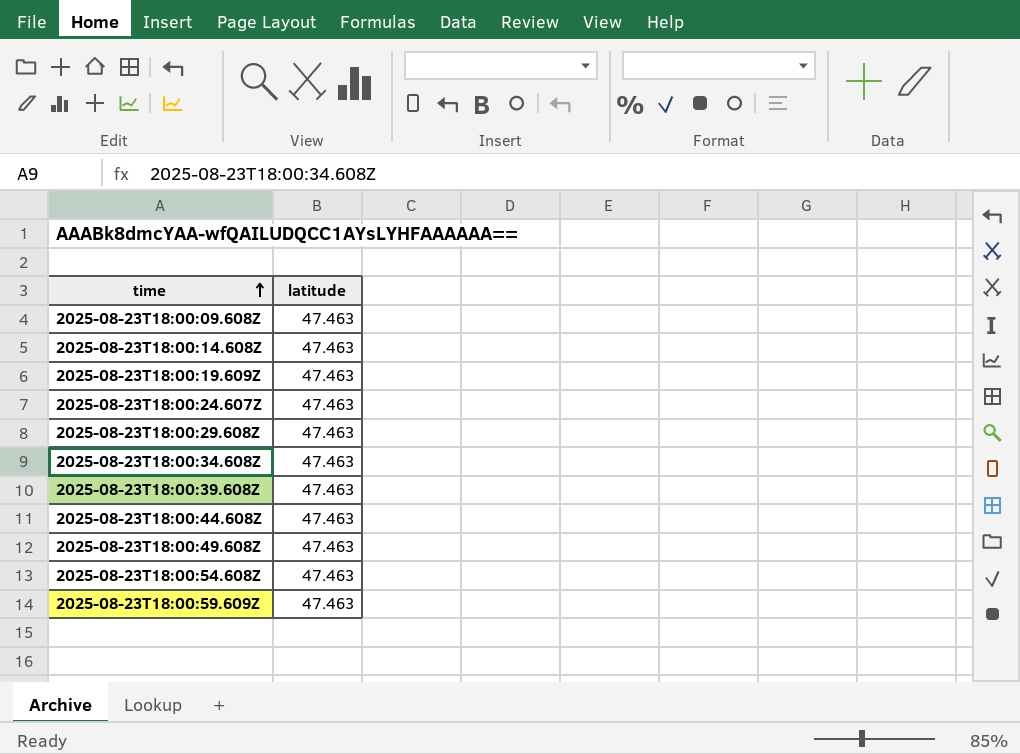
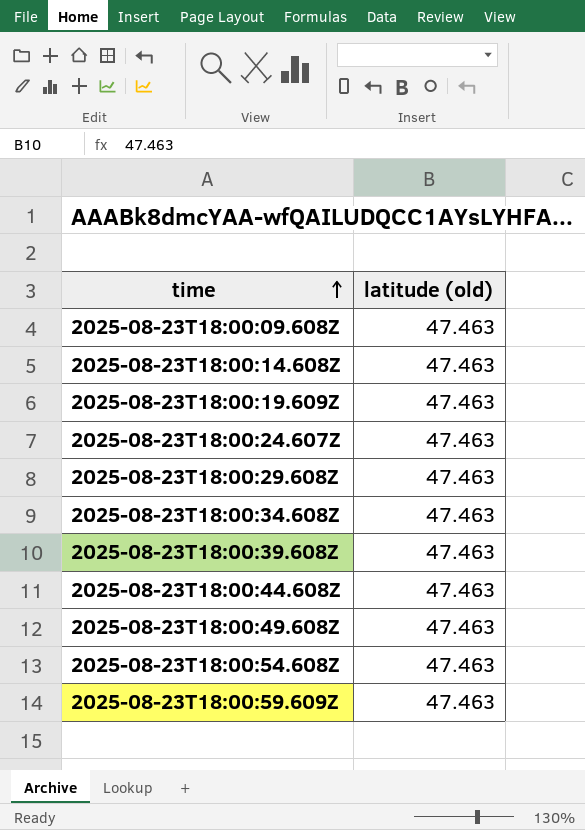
column name: latitude -> latitude (old)

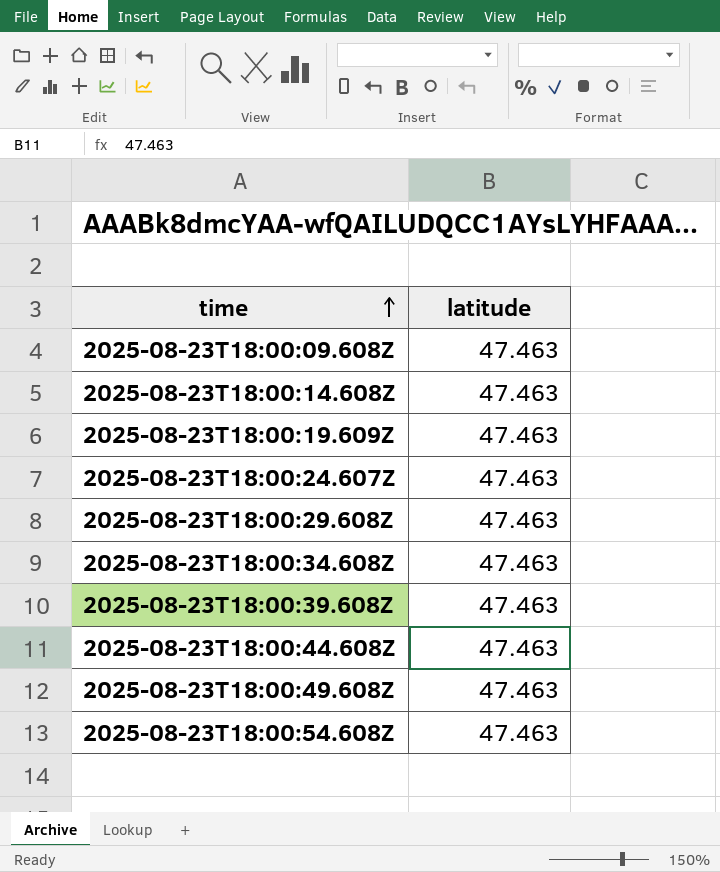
column name: latitude (old) -> latitude
row 2025-08-23T18:00:59.609Z: 47.463 -> none

